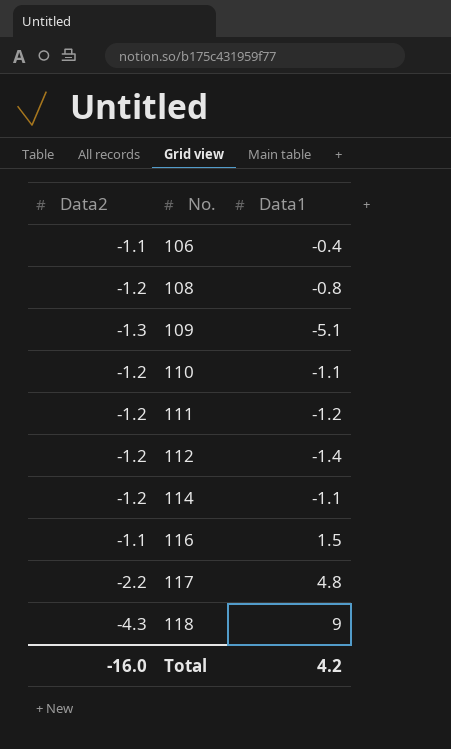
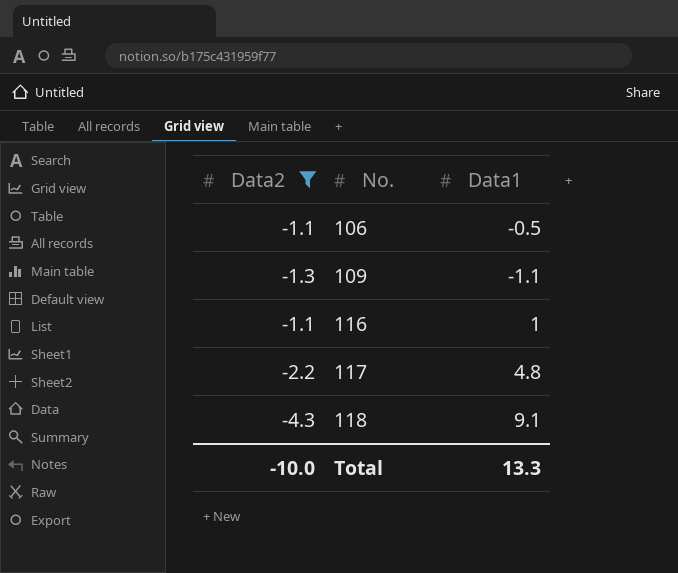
filter: none -> Data2 != -1.2
106 | Data1: -0.4 -> -0.5
109 | Data1: -5.1 -> -1.1
116 | Data1: 1.5 -> 1
118 | Data1: 9 -> 9.1
Total | Data2: -16.0 -> -10.0
Total | Data1: 4.2 -> 13.3

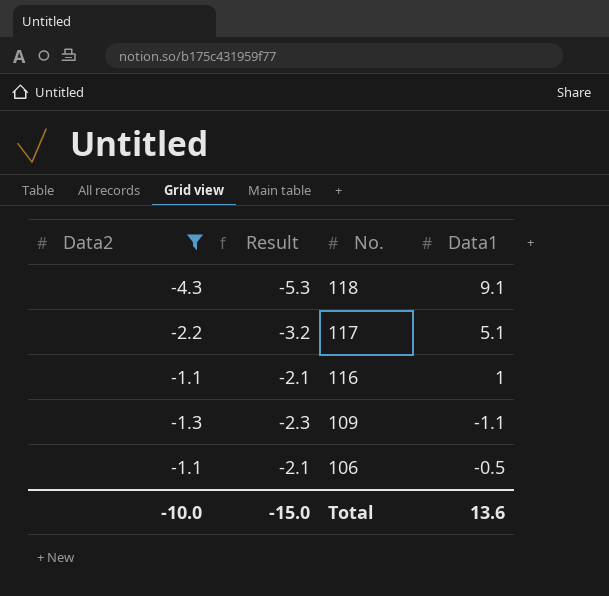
row order: No. ascending -> No. descending
column Result | formula: none -> [Data2] - 1
117 | Data1: 4.8 -> 5.1
Total | Data1: 13.3 -> 13.6

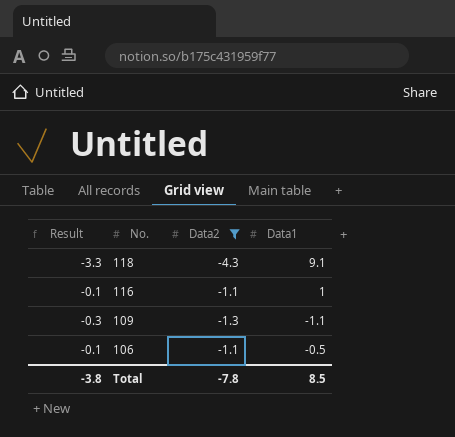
column Result | formula: [Data2] - 1 -> [Data2] + 1
column Data2 | position: 1 -> 3
row 117: -2.2 | -3.2 | 5.1 -> none
Total | Result: -15.0 -> -3.8
Total | Data2: -10.0 -> -7.8
Total | Data1: 13.6 -> 8.5

